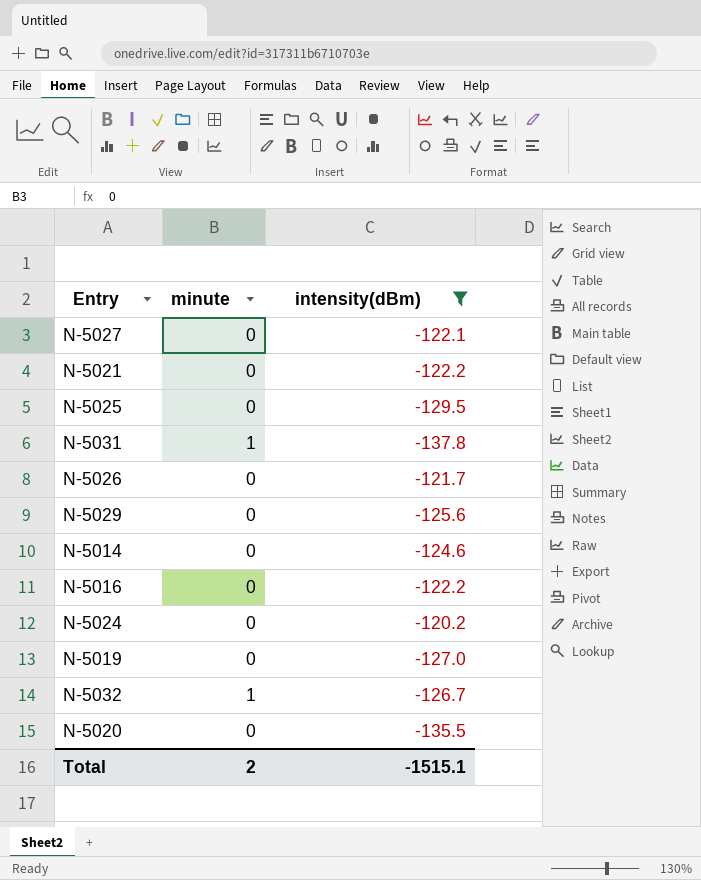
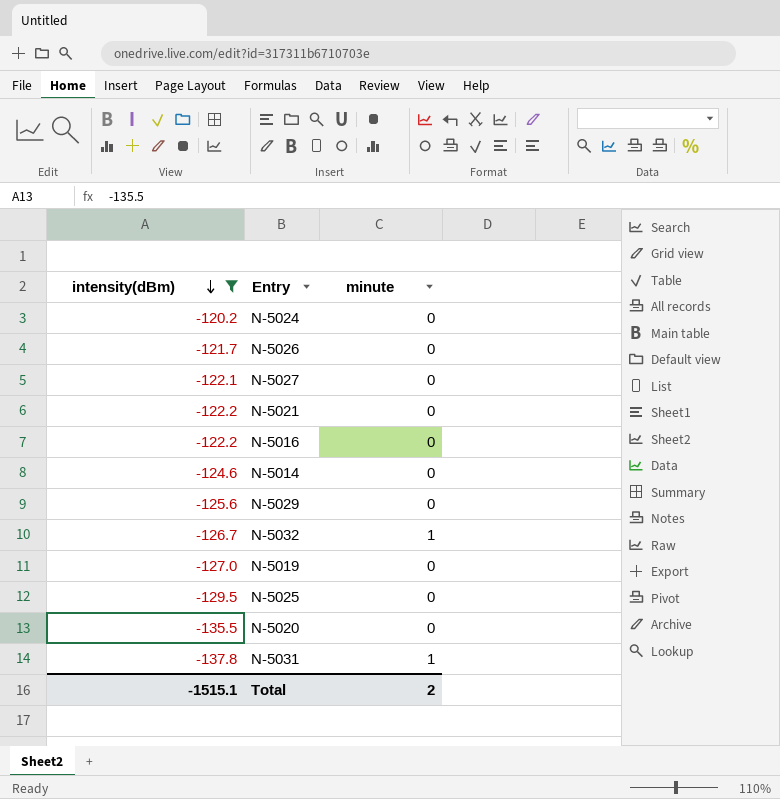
row order: none -> intensity(dBm) descending
column intensity(dBm) | position: 3 -> 1

